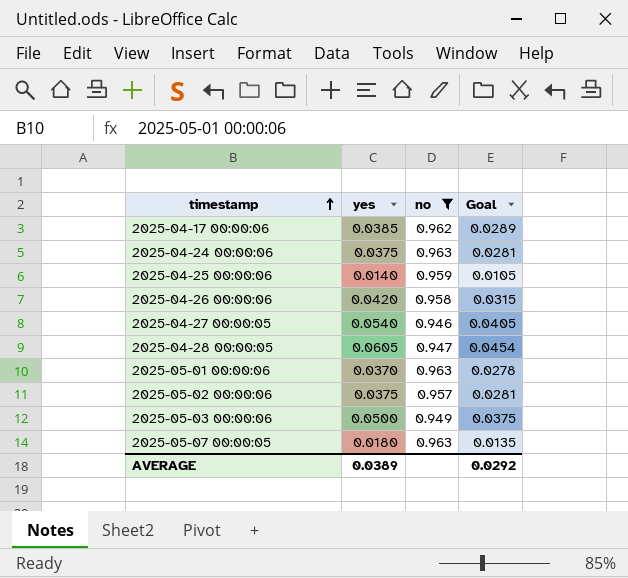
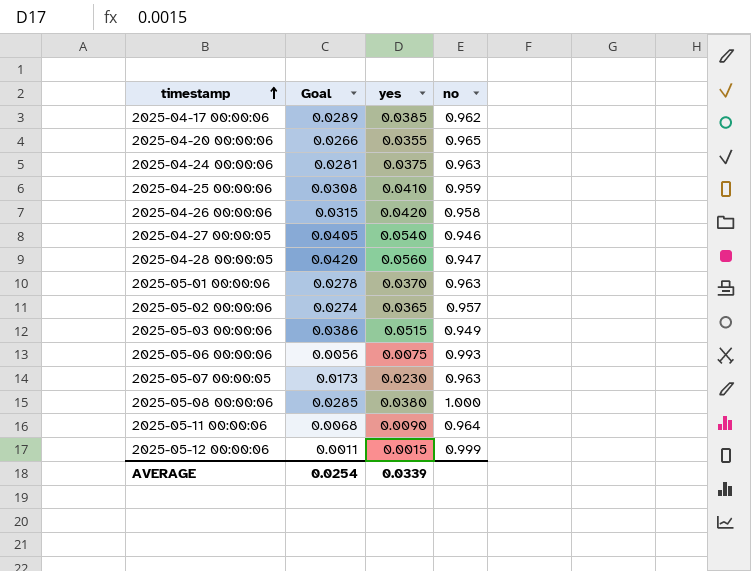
filter: no <= 0.963 -> none
column Goal | position: 4 -> 2
2025-04-25 00:00:06 | Goal: 0.0105 -> 0.0308
2025-04-25 00:00:06 | yes: 0.0140 -> 0.0410
2025-04-28 00:00:05 | Goal: 0.0454 -> 0.0420
2025-04-28 00:00:05 | yes: 0.0605 -> 0.0560
2025-05-02 00:00:06 | Goal: 0.0281 -> 0.0274
2025-05-02 00:00:06 | yes: 0.0375 -> 0.0365
2025-05-03 00:00:06 | Goal: 0.0375 -> 0.0386
2025-05-03 00:00:06 | yes: 0.0500 -> 0.0515
2025-05-07 00:00:05 | Goal: 0.0135 -> 0.0173
2025-05-07 00:00:05 | yes: 0.0180 -> 0.0230
AVERAGE | Goal: 0.0292 -> 0.0254
AVERAGE | yes: 0.0389 -> 0.0339

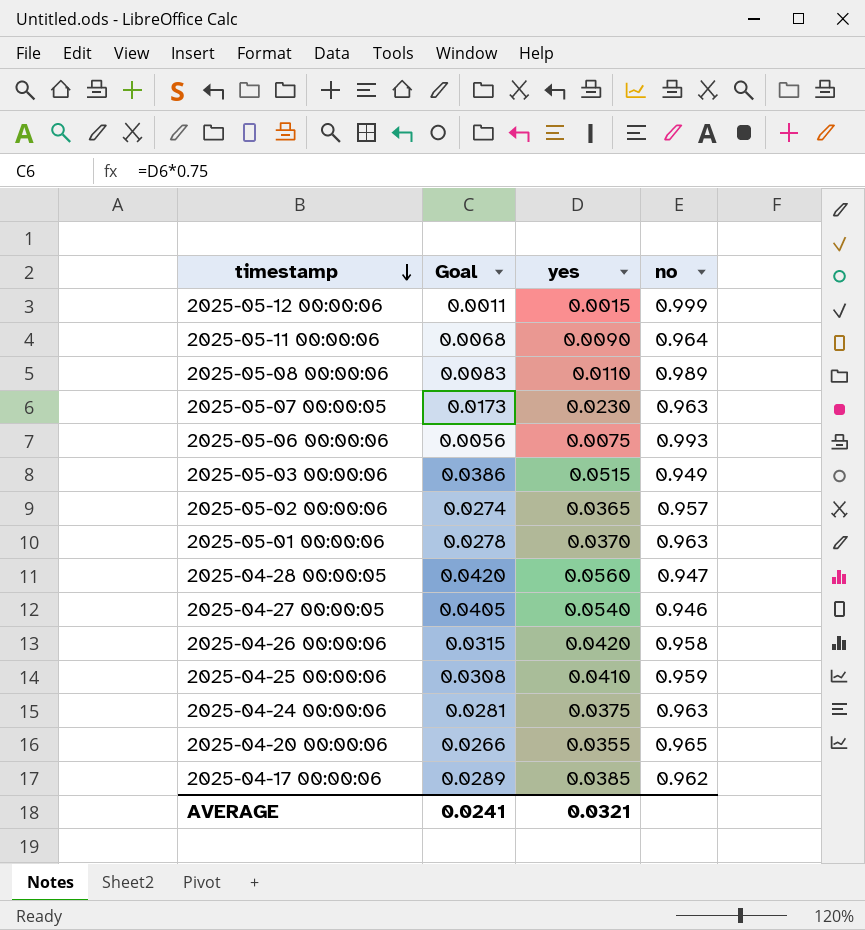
row order: timestamp ascending -> timestamp descending
2025-05-08 00:00:06 | Goal: 0.0285 -> 0.0083
2025-05-08 00:00:06 | yes: 0.0380 -> 0.0110
2025-05-08 00:00:06 | no: 1.000 -> 0.989
AVERAGE | Goal: 0.0254 -> 0.0241
AVERAGE | yes: 0.0339 -> 0.0321

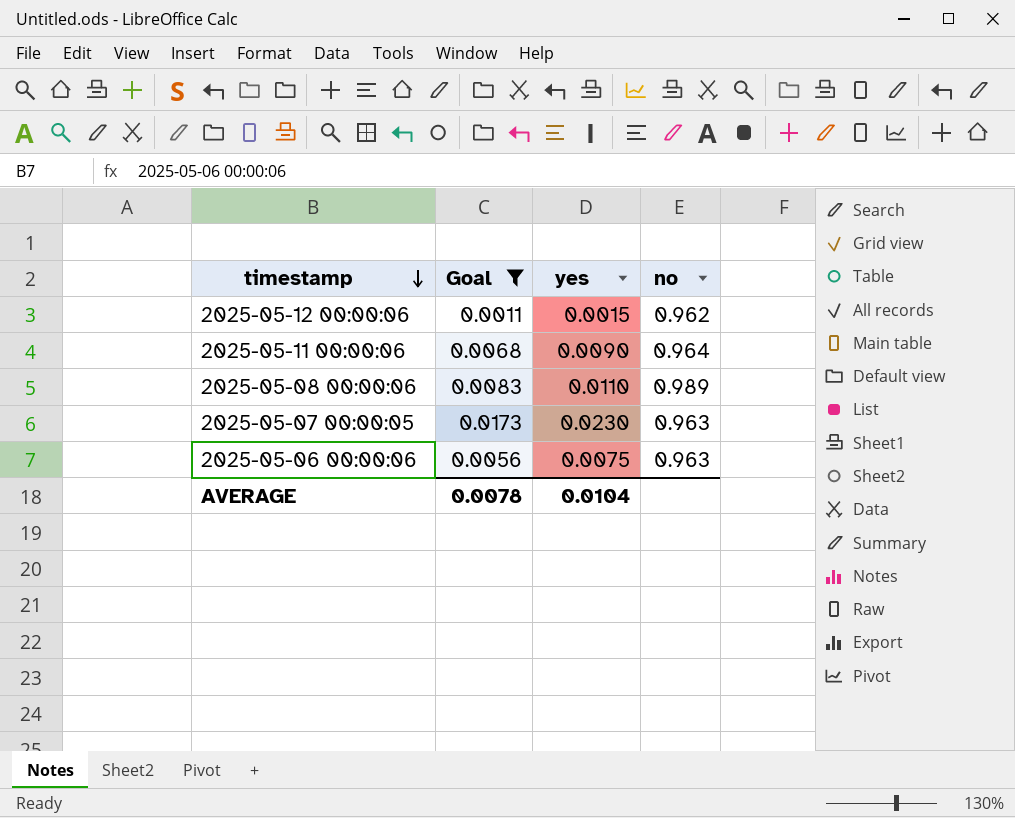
filter: none -> Goal <= 0.0173
2025-05-12 00:00:06 | no: 0.999 -> 0.962
2025-05-06 00:00:06 | no: 0.993 -> 0.963
AVERAGE | Goal: 0.0241 -> 0.0078
AVERAGE | yes: 0.0321 -> 0.0104

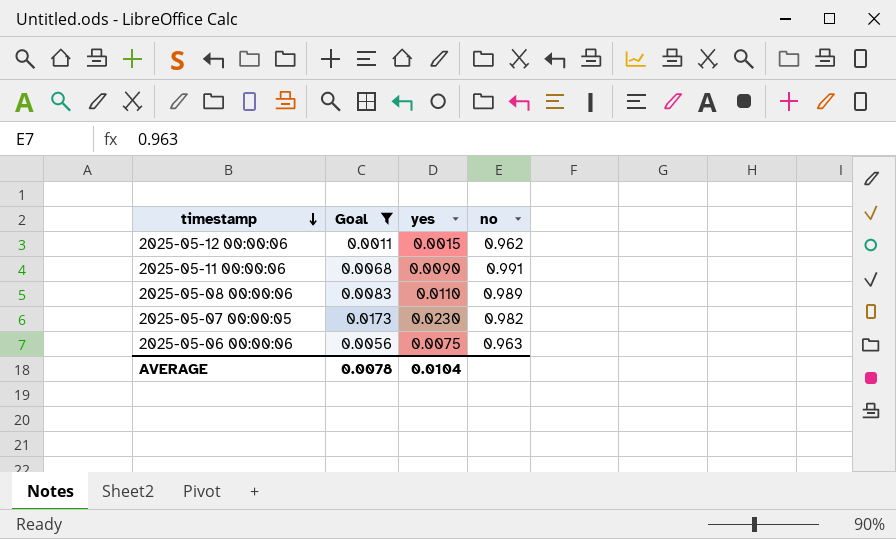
2025-05-11 00:00:06 | no: 0.964 -> 0.991
2025-05-07 00:00:05 | no: 0.963 -> 0.982

